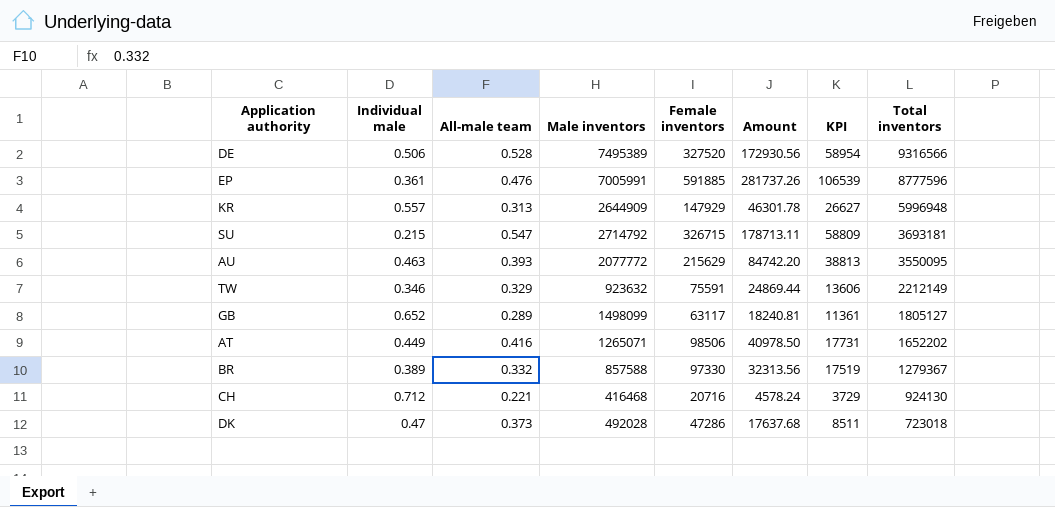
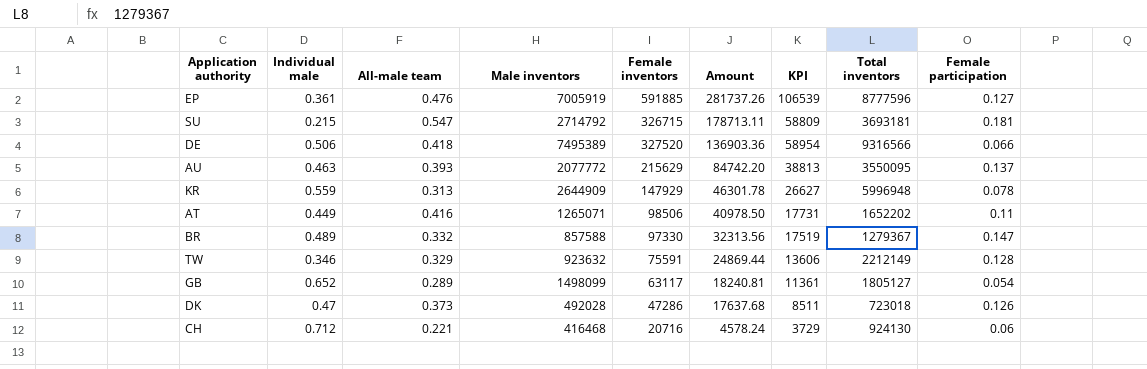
row order: Total inventors descending -> Amount descending
column Female participation | position: none -> 9
EP | Male inventors: 7005991 -> 7005919
DE | All-male team: 0.528 -> 0.418
DE | Amount: 172930.56 -> 136903.36
KR | Individual male: 0.557 -> 0.559
BR | Individual male: 0.389 -> 0.489

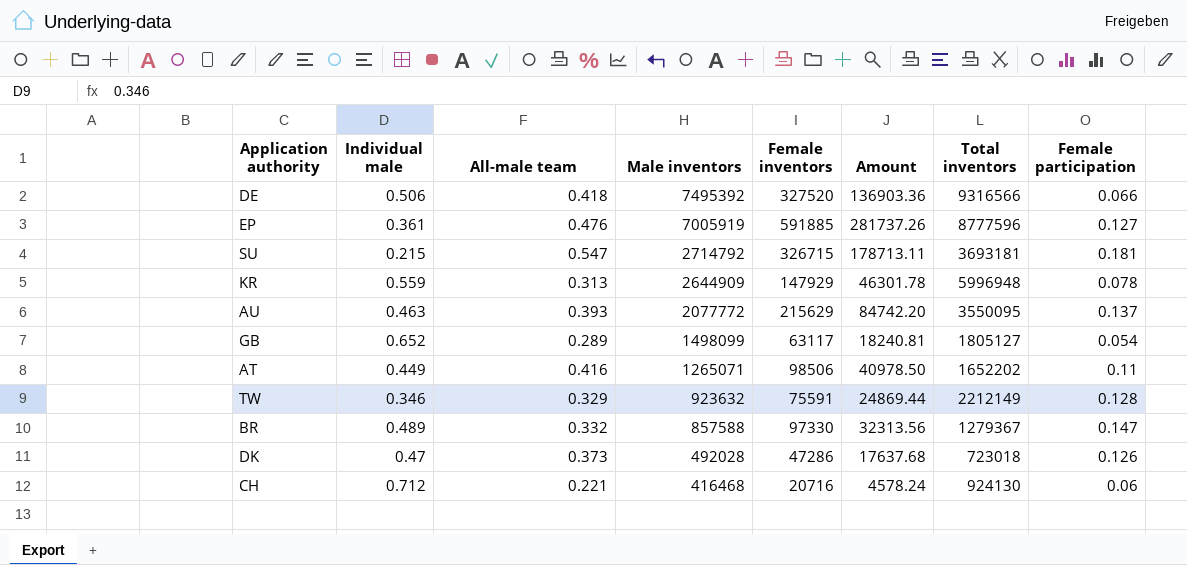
row order: Amount descending -> Male inventors descending
column KPI | formula: [Female inventors] * 0.18 -> none
DE | Male inventors: 7495389 -> 7495392

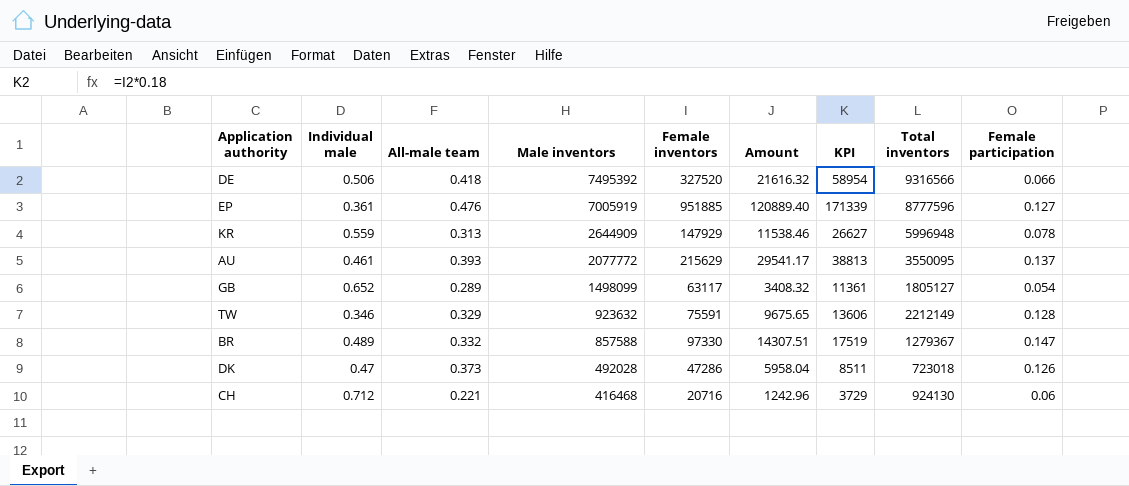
column Amount | formula: [All-male team] * [Female inventors] -> [Female inventors] * [Female participation]
column KPI | formula: none -> [Female inventors] * 0.18
row SU: 0.215 | 0.547 | 2714792 | 326715 | 178713.11 | 3693181 | 0.181 -> none
row AT: 0.449 | 0.416 | 1265071 | 98506 | 40978.50 | 1652202 | 0.11 -> none
EP | Female inventors: 591885 -> 951885
AU | Individual male: 0.463 -> 0.461

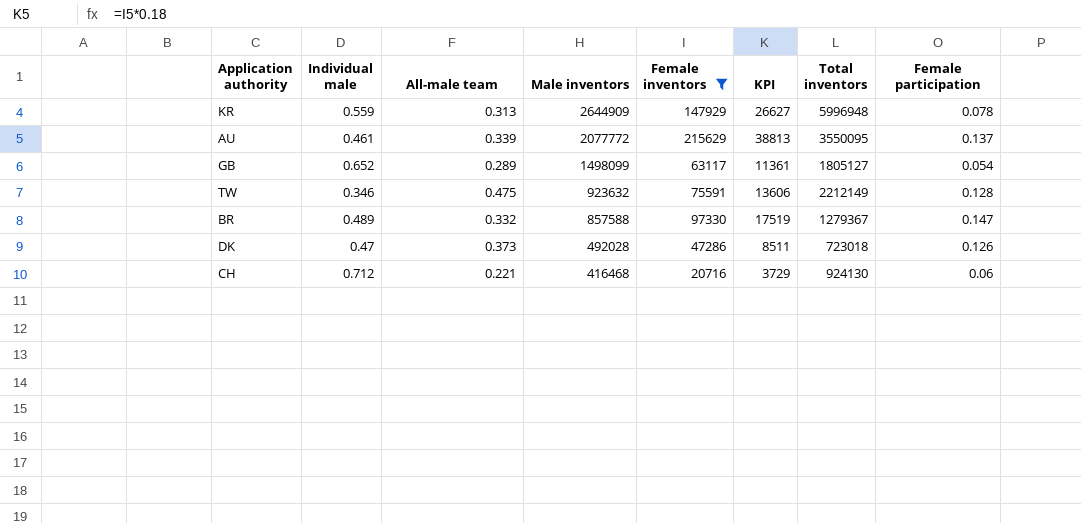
filter: none -> Female inventors <= 215629
column Amount | formula: [Female inventors] * [Female participation] -> none
AU | All-male team: 0.393 -> 0.339
TW | All-male team: 0.329 -> 0.475

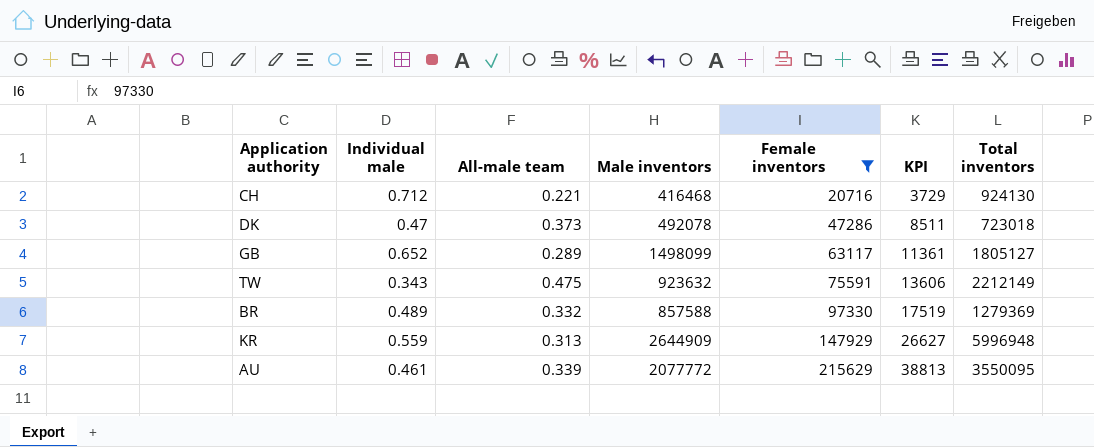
row order: Male inventors descending -> Female inventors ascending
column Female participation | position: 8 -> none
DK | Male inventors: 492028 -> 492078
TW | Individual male: 0.346 -> 0.343
BR | Total inventors: 1279367 -> 1279369

